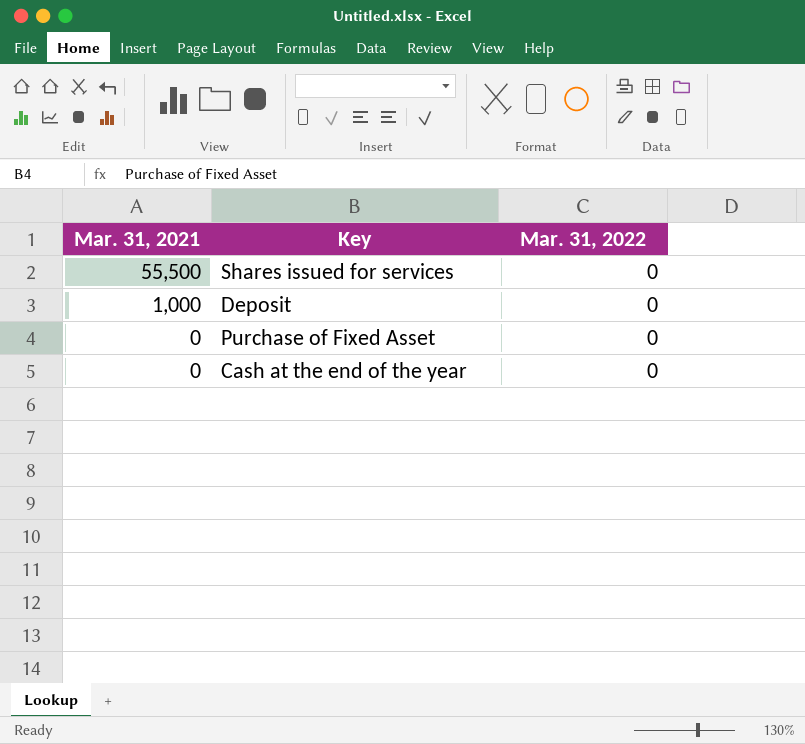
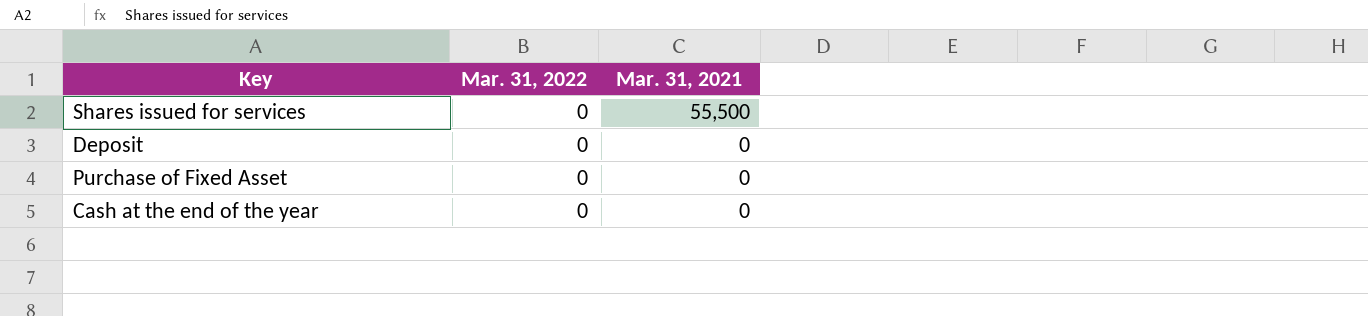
column Mar. 31, 2021 | position: 1 -> 3
Deposit | Mar. 31, 2021: 1,000 -> 0

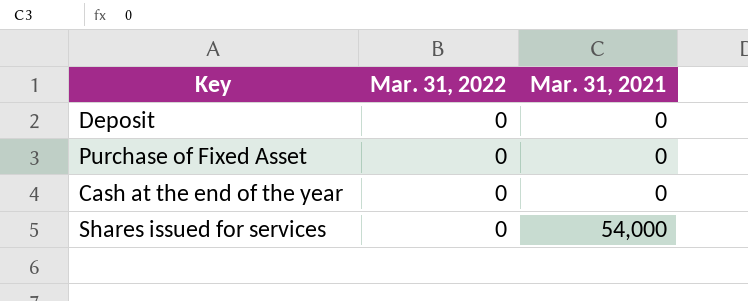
row order: Mar. 31, 2021 descending -> Mar. 31, 2021 ascending
Shares issued for services | Mar. 31, 2021: 55,500 -> 54,000

